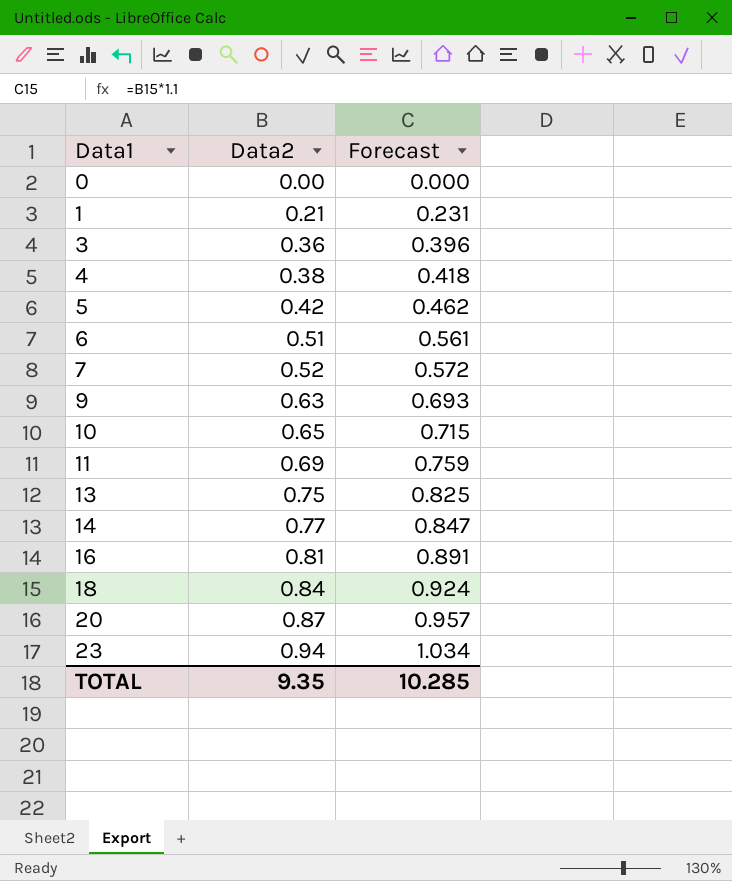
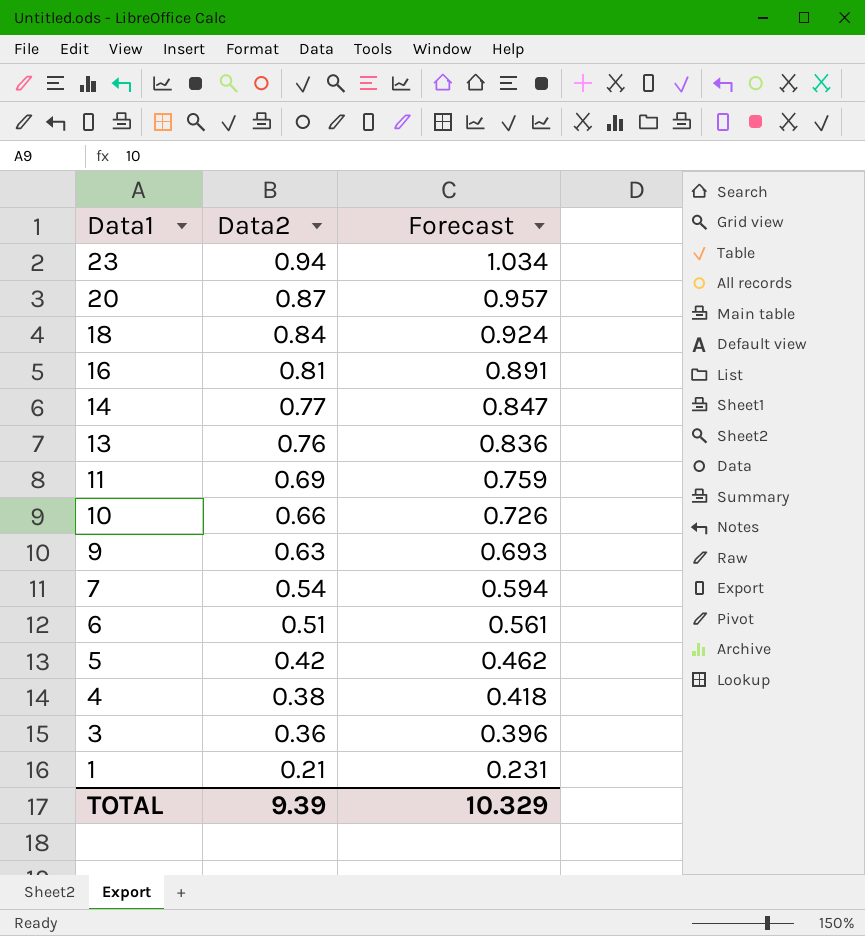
row order: Data1 ascending -> Data1 descending
row 0: 0.00 | 0.000 -> none
13 | Data2: 0.75 -> 0.76
13 | Forecast: 0.825 -> 0.836
10 | Data2: 0.65 -> 0.66
10 | Forecast: 0.715 -> 0.726
7 | Data2: 0.52 -> 0.54
7 | Forecast: 0.572 -> 0.594
TOTAL | Data2: 9.35 -> 9.39
TOTAL | Forecast: 10.285 -> 10.329

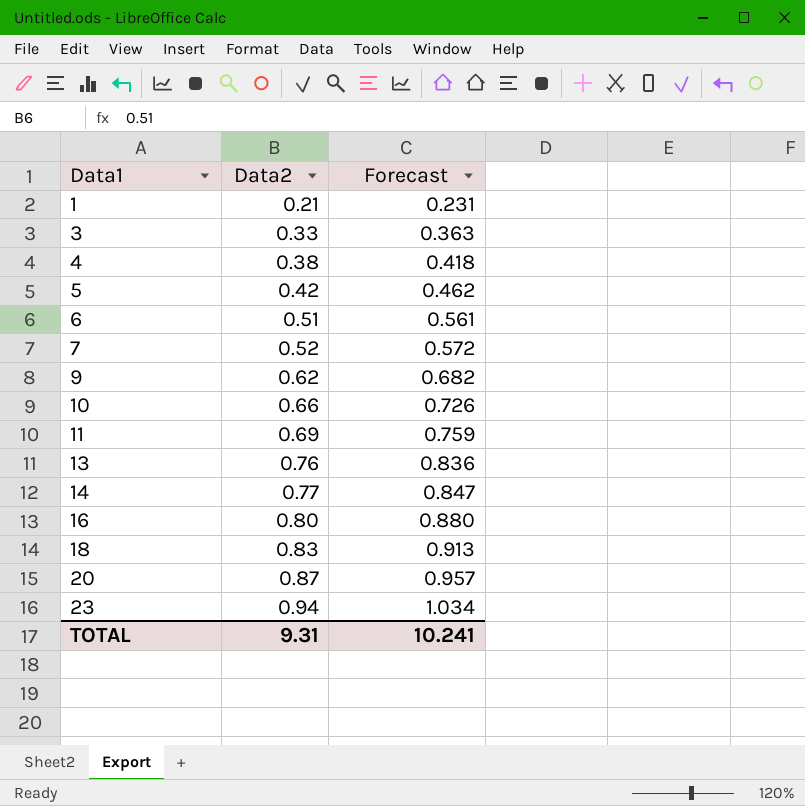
row order: Data1 descending -> Data1 ascending
3 | Data2: 0.36 -> 0.33
3 | Forecast: 0.396 -> 0.363
7 | Data2: 0.54 -> 0.52
7 | Forecast: 0.594 -> 0.572
9 | Data2: 0.63 -> 0.62
9 | Forecast: 0.693 -> 0.682
16 | Data2: 0.81 -> 0.80
16 | Forecast: 0.891 -> 0.880
18 | Data2: 0.84 -> 0.83
18 | Forecast: 0.924 -> 0.913
TOTAL | Data2: 9.39 -> 9.31
TOTAL | Forecast: 10.329 -> 10.241

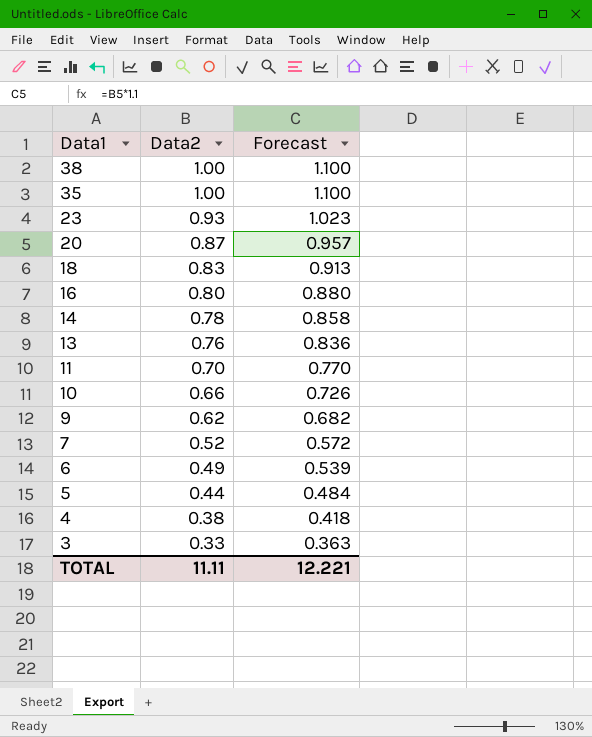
row order: Data1 ascending -> Data1 descending
row 1: 0.21 | 0.231 -> none
row 38: none -> 1.00 | 1.100
row 35: none -> 1.00 | 1.100
23 | Data2: 0.94 -> 0.93
23 | Forecast: 1.034 -> 1.023
14 | Data2: 0.77 -> 0.78
14 | Forecast: 0.847 -> 0.858
11 | Data2: 0.69 -> 0.70
11 | Forecast: 0.759 -> 0.770
6 | Data2: 0.51 -> 0.49
6 | Forecast: 0.561 -> 0.539
5 | Data2: 0.42 -> 0.44
5 | Forecast: 0.462 -> 0.484
TOTAL | Data2: 9.31 -> 11.11
TOTAL | Forecast: 10.241 -> 12.221

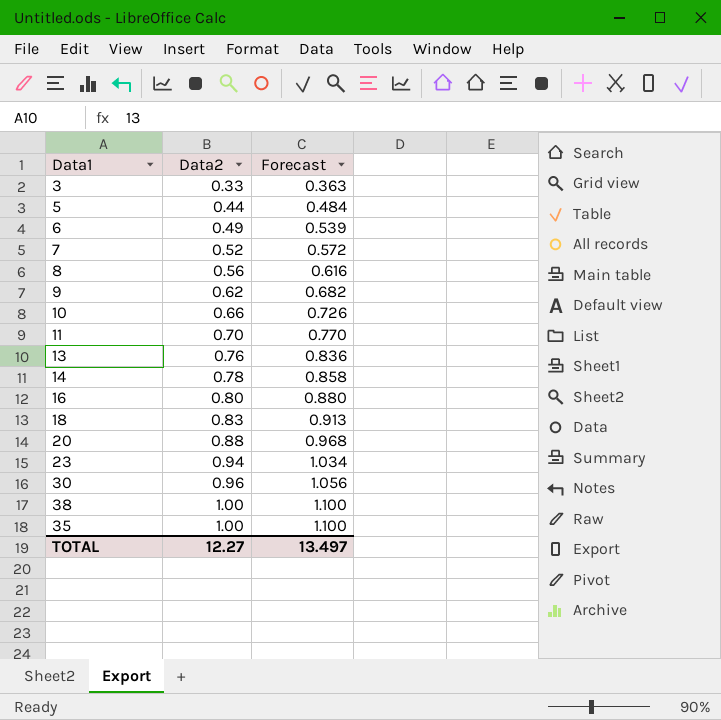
row order: Data1 descending -> Data2 ascending
row 4: 0.38 | 0.418 -> none
row 8: none -> 0.56 | 0.616
20 | Data2: 0.87 -> 0.88
20 | Forecast: 0.957 -> 0.968
23 | Data2: 0.93 -> 0.94
23 | Forecast: 1.023 -> 1.034
row 30: none -> 0.96 | 1.056
TOTAL | Data2: 11.11 -> 12.27
TOTAL | Forecast: 12.221 -> 13.497

